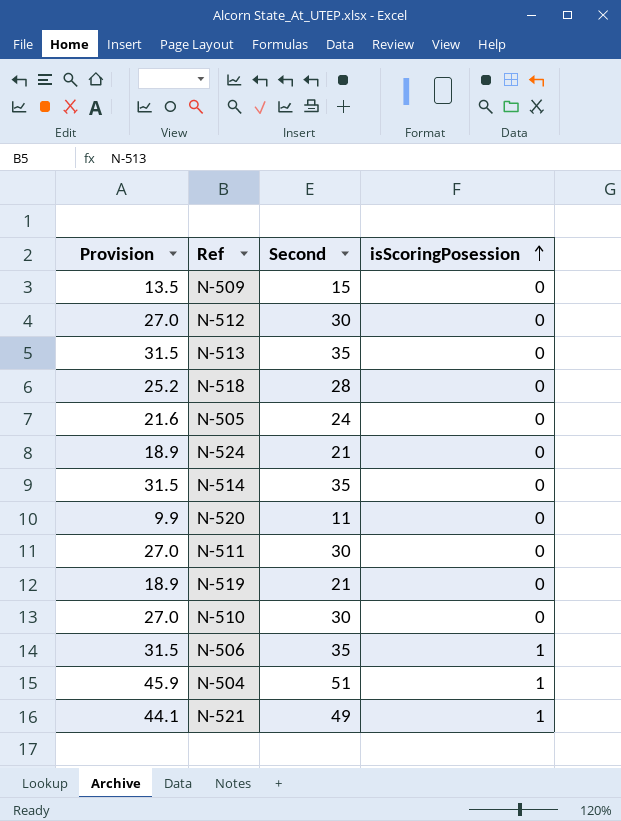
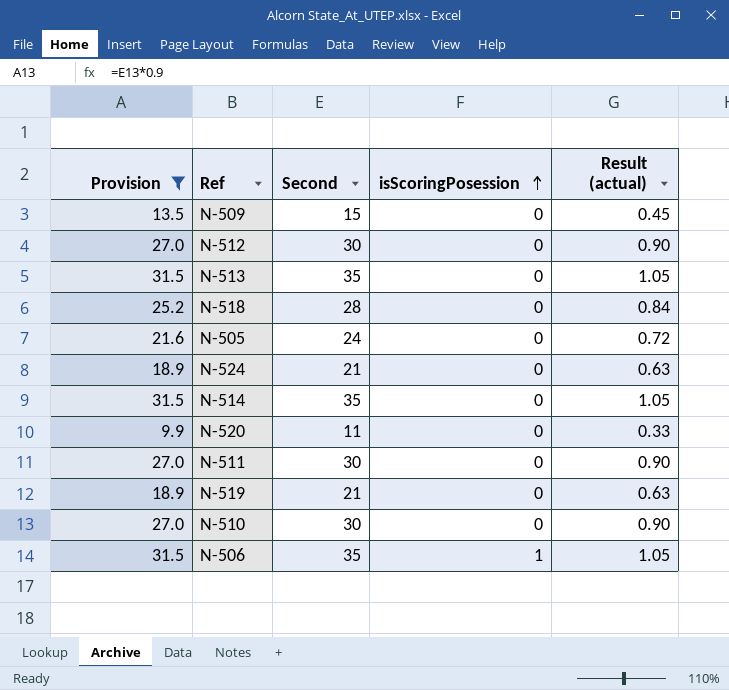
filter: none -> Provision <= 31.5
column Result (actual) | formula: none -> [Second] * 0.03

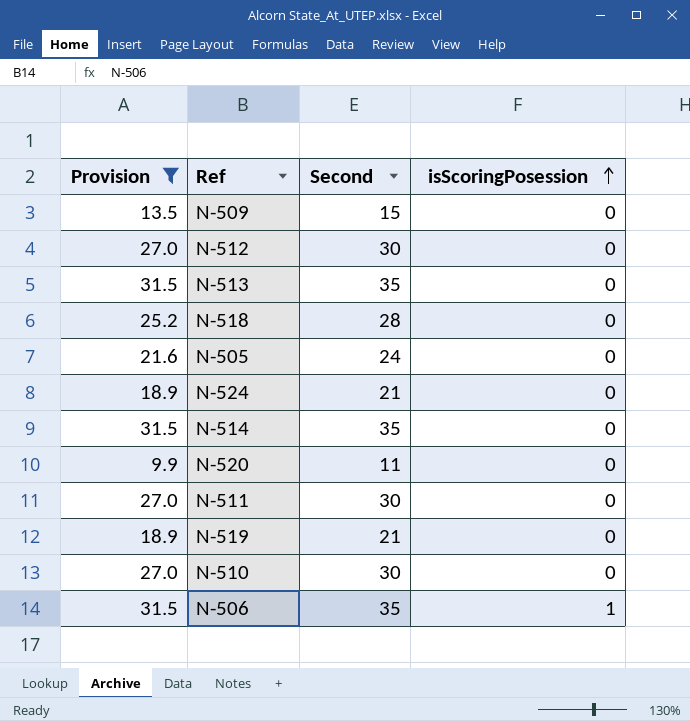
column Result (actual) | formula: [Second] * 0.03 -> none

